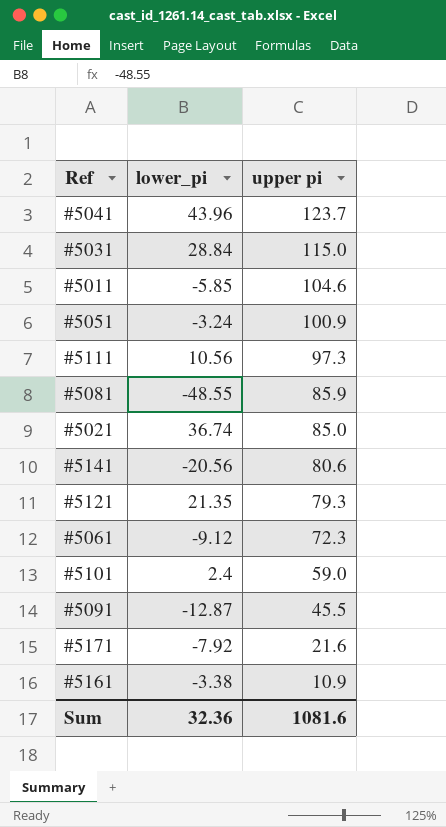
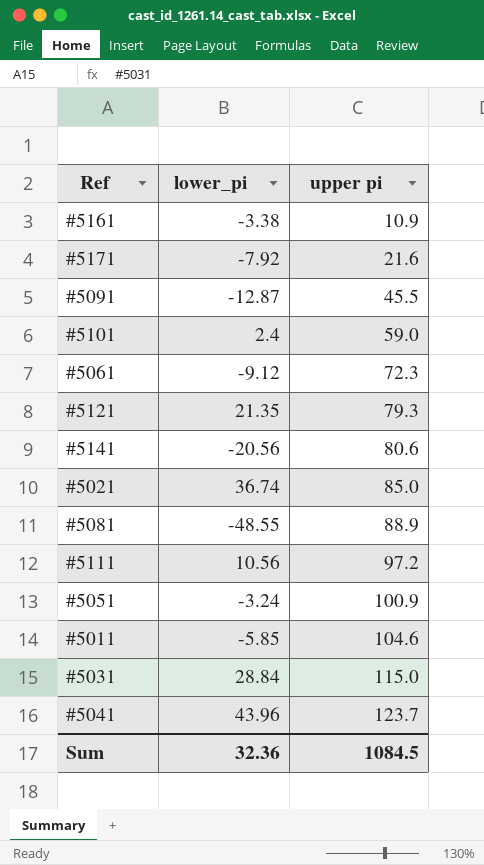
row order: upper pi descending -> upper pi ascending
#5081 | upper pi: 85.9 -> 88.9
#5111 | upper pi: 97.3 -> 97.2
Sum | upper pi: 1081.6 -> 1084.5

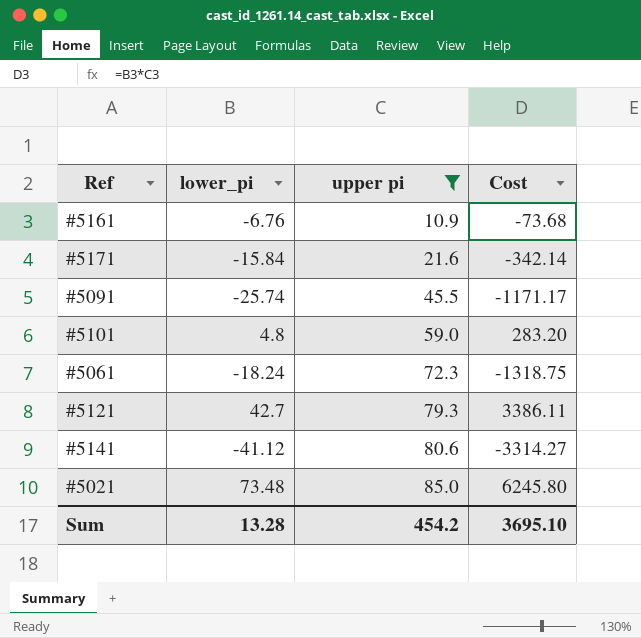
filter: none -> upper pi <= 85.0
column Cost | formula: none -> [lower_pi] * [upper pi]
#5161 | lower_pi: -3.38 -> -6.76
#5171 | lower_pi: -7.92 -> -15.84
#5091 | lower_pi: -12.87 -> -25.74
#5101 | lower_pi: 2.4 -> 4.8
#5061 | lower_pi: -9.12 -> -18.24
#5121 | lower_pi: 21.35 -> 42.7
#5141 | lower_pi: -20.56 -> -41.12
#5021 | lower_pi: 36.74 -> 73.48
Sum | lower_pi: 32.36 -> 13.28
Sum | upper pi: 1084.5 -> 454.2

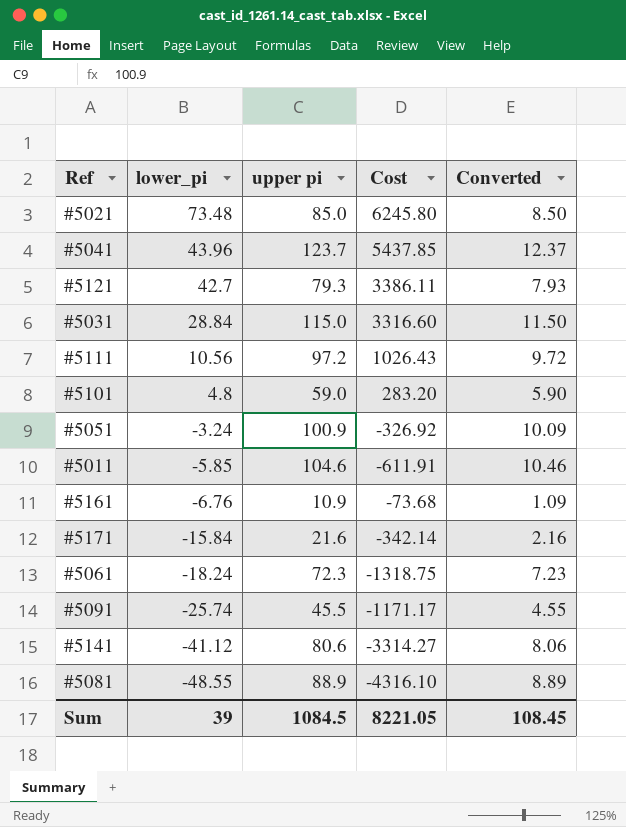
filter: upper pi <= 85.0 -> none
row order: upper pi ascending -> lower_pi descending
column Converted | formula: none -> [upper pi] * 0.1
Sum | lower_pi: 13.28 -> 39
Sum | upper pi: 454.2 -> 1084.5
Sum | Cost: 3695.10 -> 8221.05

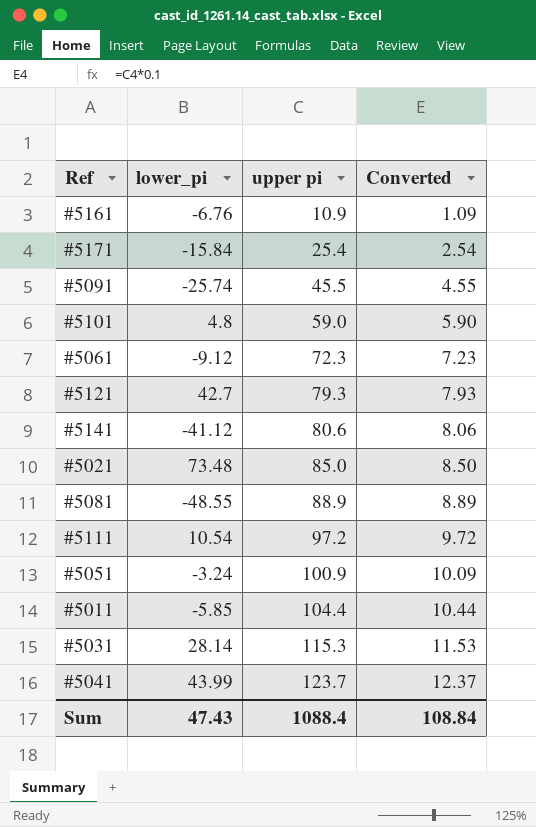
row order: lower_pi descending -> upper pi ascending
column Cost | formula: [lower_pi] * [upper pi] -> none
#5171 | upper pi: 21.6 -> 25.4
#5171 | Converted: 2.16 -> 2.54
#5061 | lower_pi: -18.24 -> -9.12
#5111 | lower_pi: 10.56 -> 10.54
#5011 | upper pi: 104.6 -> 104.4
#5011 | Converted: 10.46 -> 10.44
#5031 | lower_pi: 28.84 -> 28.14
#5031 | upper pi: 115.0 -> 115.3
#5031 | Converted: 11.50 -> 11.53
#5041 | lower_pi: 43.96 -> 43.99
Sum | lower_pi: 39 -> 47.43
Sum | upper pi: 1084.5 -> 1088.4
Sum | Converted: 108.45 -> 108.84

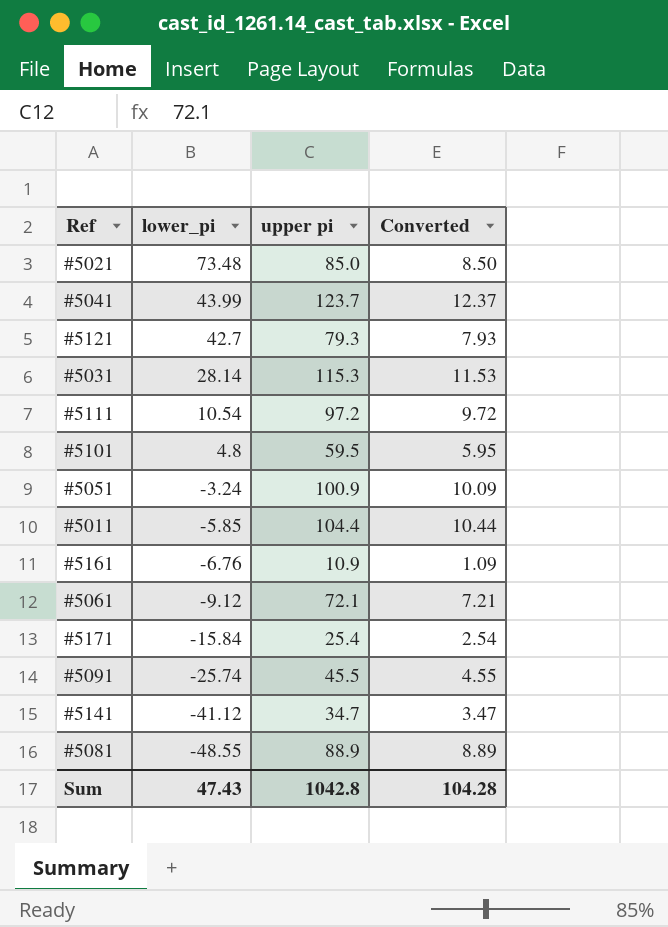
row order: upper pi ascending -> lower_pi descending
#5101 | upper pi: 59.0 -> 59.5
#5101 | Converted: 5.90 -> 5.95
#5061 | upper pi: 72.3 -> 72.1
#5061 | Converted: 7.23 -> 7.21
#5141 | upper pi: 80.6 -> 34.7
#5141 | Converted: 8.06 -> 3.47
Sum | upper pi: 1088.4 -> 1042.8
Sum | Converted: 108.84 -> 104.28

